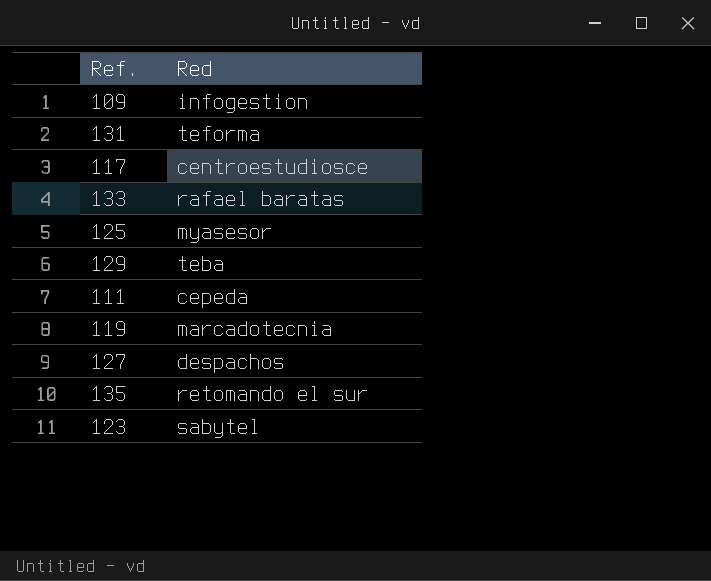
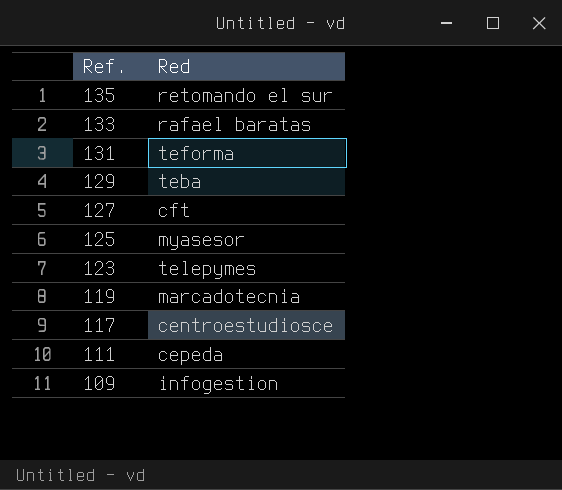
row order: none -> Ref. descending
127 | Red: despachos -> cft
123 | Red: sabytel -> telepymes

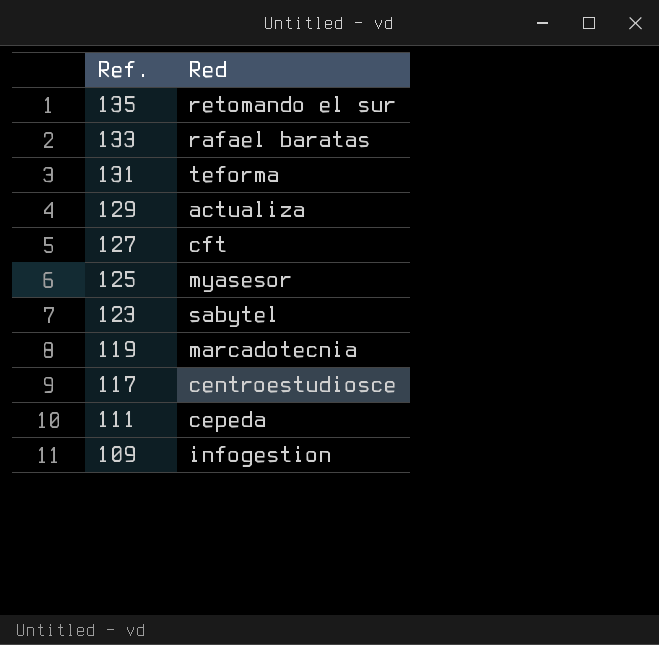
129 | Red: teba -> actualiza
123 | Red: telepymes -> sabytel

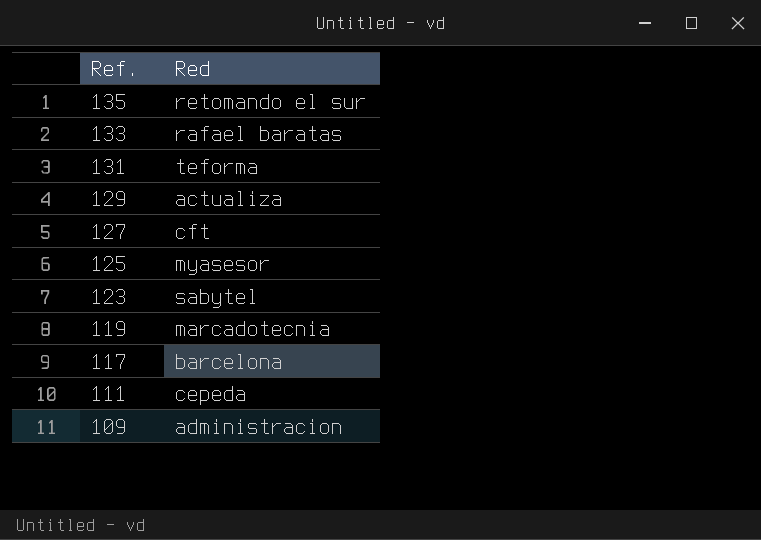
117 | Red: centroestudiosce -> barcelona
109 | Red: infogestion -> administracion

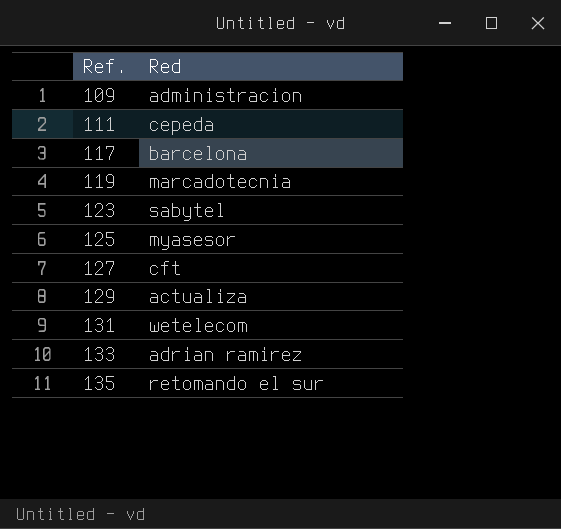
row order: Ref. descending -> Ref. ascending
131 | Red: teforma -> wetelecom
133 | Red: rafael baratas -> adrian ramirez

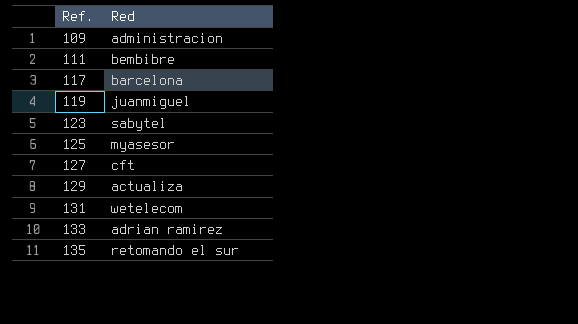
111 | Red: cepeda -> bembibre
119 | Red: marcadotecnia -> juanmiguel

